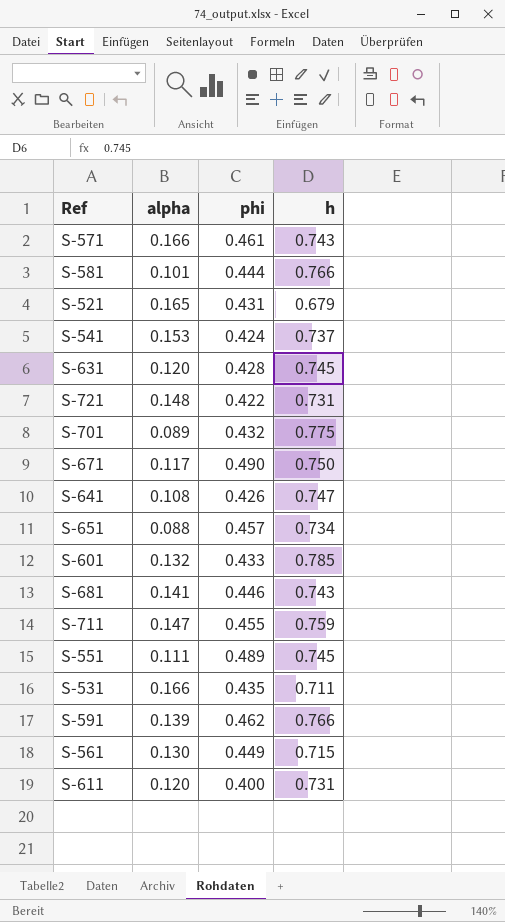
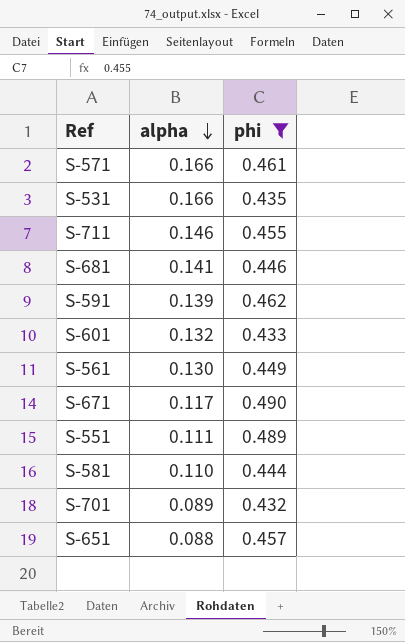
filter: none -> phi >= 0.432
row order: none -> alpha descending
column h | position: 4 -> none
S-711 | alpha: 0.147 -> 0.146
S-581 | alpha: 0.101 -> 0.110

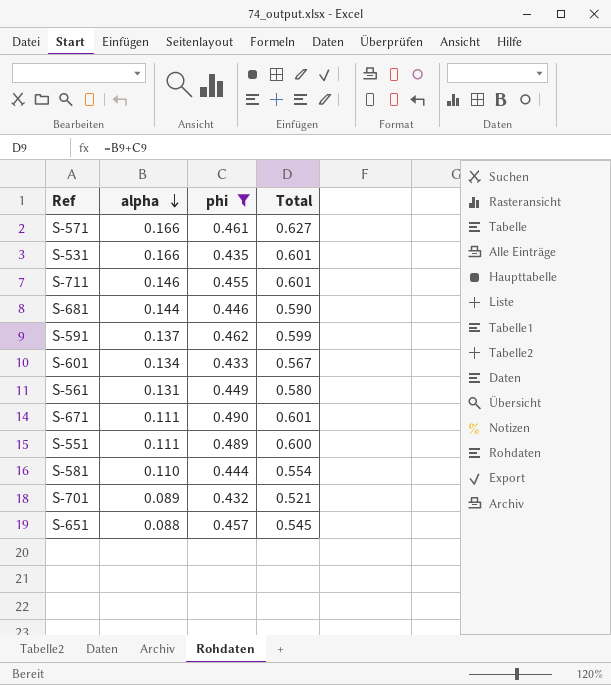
column Total | formula: none -> [alpha] + [phi]
S-681 | alpha: 0.141 -> 0.144
S-591 | alpha: 0.139 -> 0.137
S-601 | alpha: 0.132 -> 0.134
S-561 | alpha: 0.130 -> 0.131
S-671 | alpha: 0.117 -> 0.111

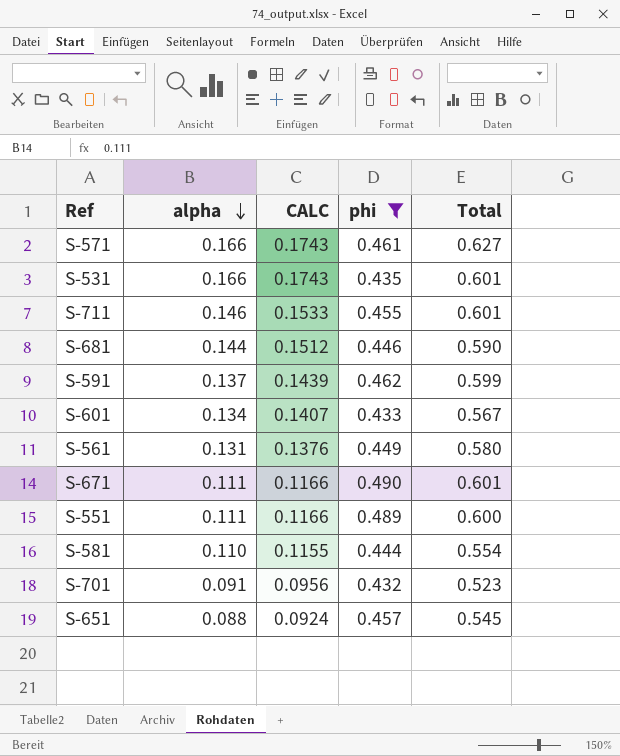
column CALC | formula: none -> [alpha] * 1.05
S-701 | alpha: 0.089 -> 0.091
S-701 | Total: 0.521 -> 0.523

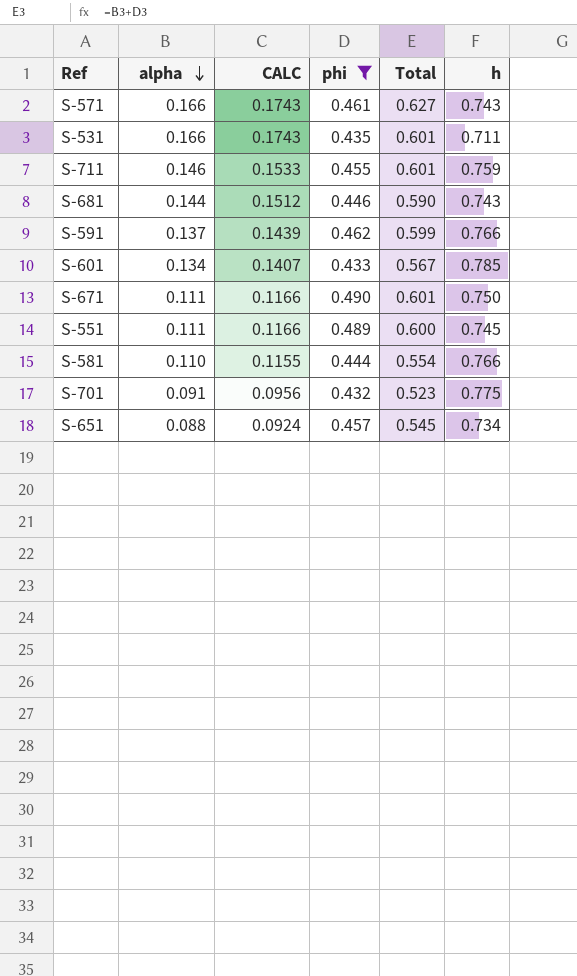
column h | position: none -> 6
row S-561: 0.131 | 0.1376 | 0.449 | 0.580 -> none

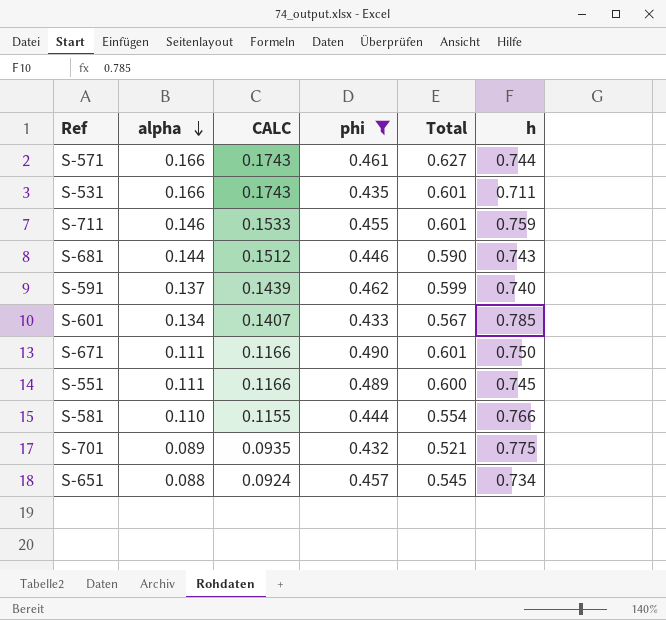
S-571 | h: 0.743 -> 0.744
S-591 | h: 0.766 -> 0.740
S-701 | alpha: 0.091 -> 0.089
S-701 | CALC: 0.0956 -> 0.0935
S-701 | Total: 0.523 -> 0.521

